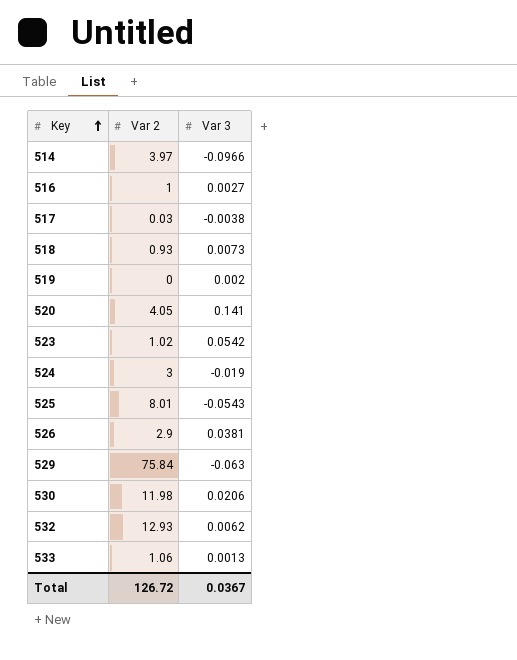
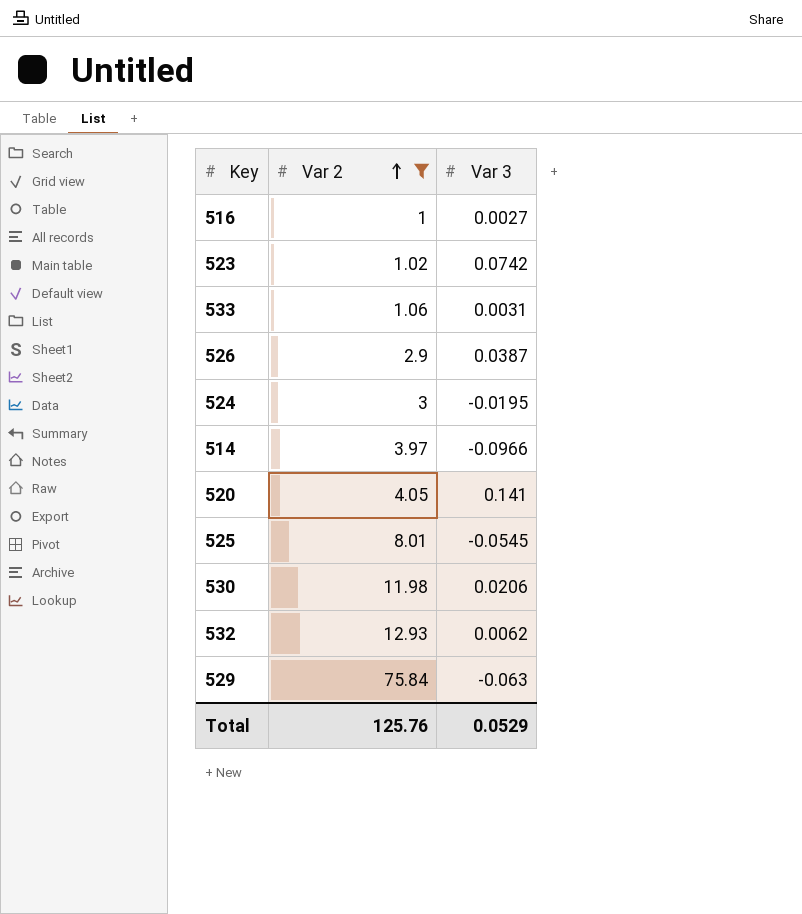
filter: none -> Var 2 >= 1
row order: Key ascending -> Var 2 ascending
523 | Var 3: 0.0542 -> 0.0742
533 | Var 3: 0.0013 -> 0.0031
526 | Var 3: 0.0381 -> 0.0387
524 | Var 3: -0.019 -> -0.0195
525 | Var 3: -0.0543 -> -0.0545
Total | Var 2: 126.72 -> 125.76
Total | Var 3: 0.0367 -> 0.0529

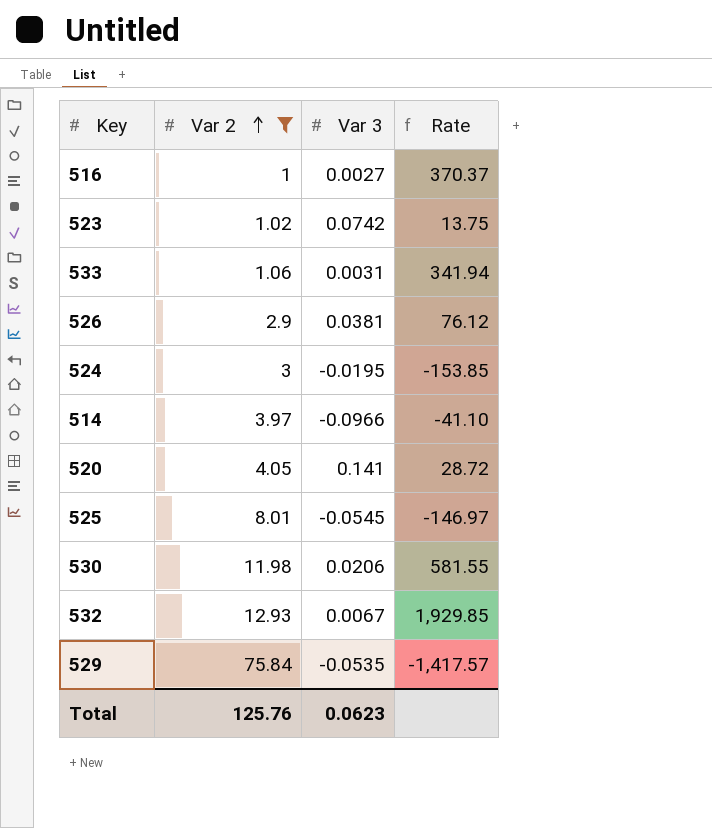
column Rate | formula: none -> [Var 2] / [Var 3]
526 | Var 3: 0.0387 -> 0.0381
532 | Var 3: 0.0062 -> 0.0067
529 | Var 3: -0.063 -> -0.0535
Total | Var 3: 0.0529 -> 0.0623

